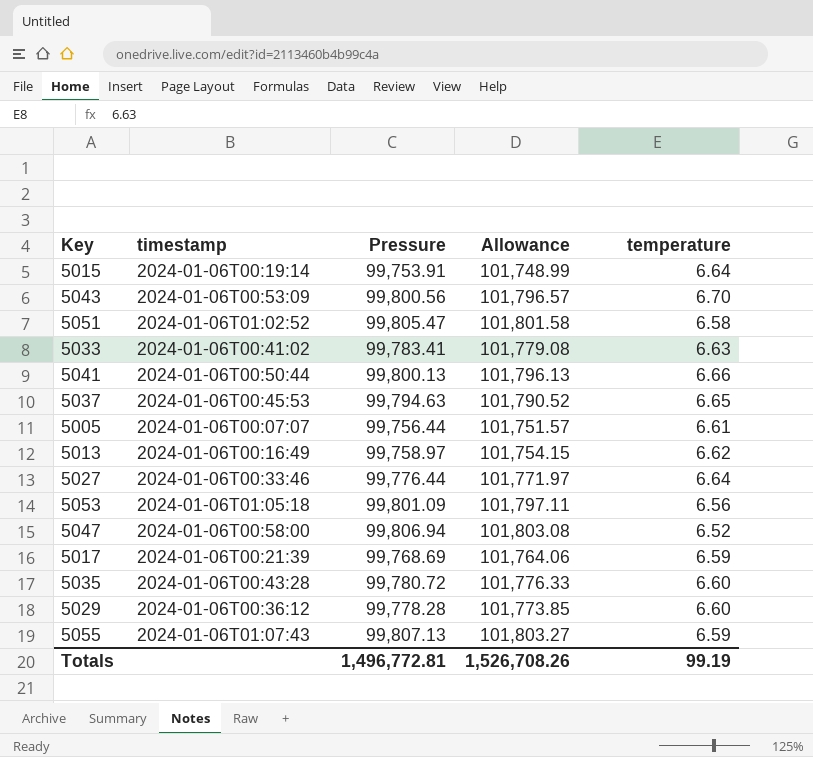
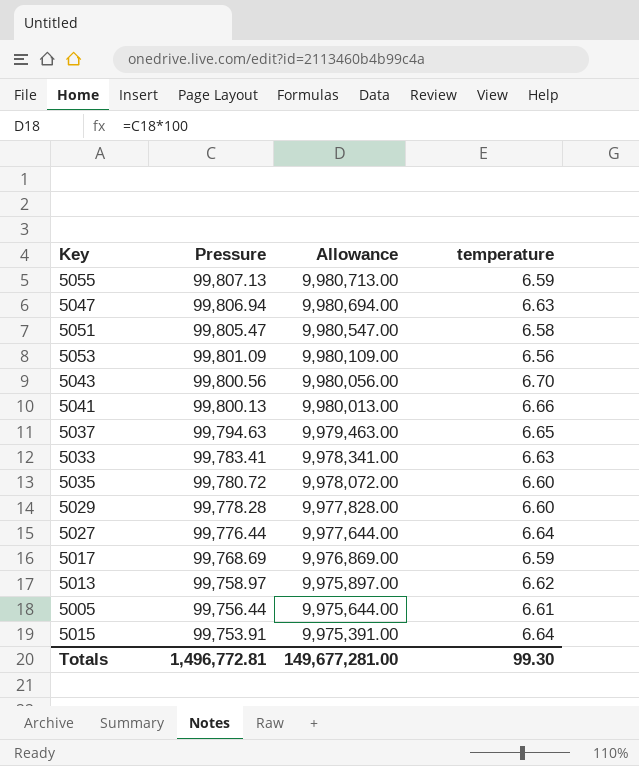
row order: none -> Pressure descending
column timestamp | position: 2 -> none
column Allowance | formula: [Pressure] * 1.02 -> [Pressure] * 100
5047 | temperature: 6.52 -> 6.63
Totals | Allowance: 1,526,708.26 -> 149,677,281.00
Totals | temperature: 99.19 -> 99.30

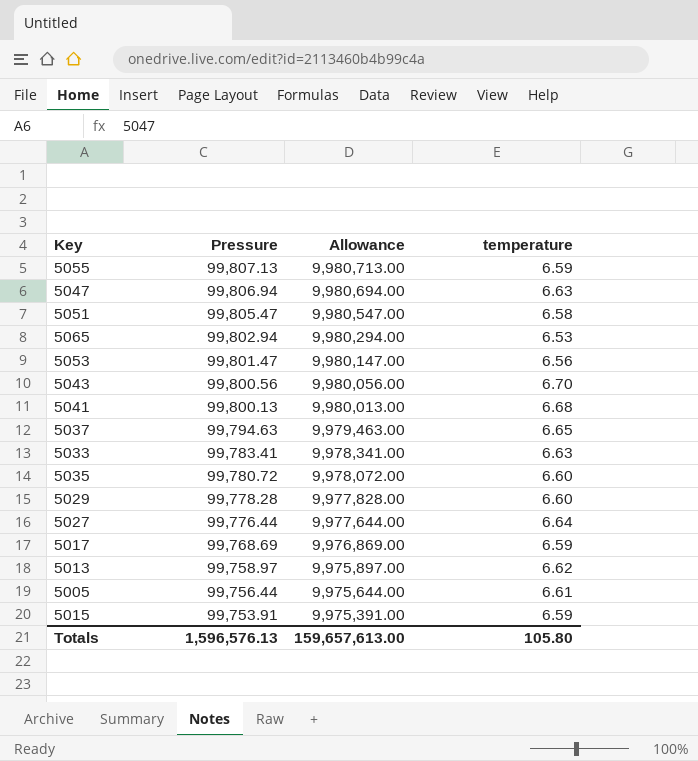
row 5065: none -> 99,802.94 | 9,980,294.00 | 6.53
5053 | Pressure: 99,801.09 -> 99,801.47
5053 | Allowance: 9,980,109.00 -> 9,980,147.00
5041 | temperature: 6.66 -> 6.68
5015 | temperature: 6.64 -> 6.59
Totals | Pressure: 1,496,772.81 -> 1,596,576.13
Totals | Allowance: 149,677,281.00 -> 159,657,613.00
Totals | temperature: 99.30 -> 105.80

